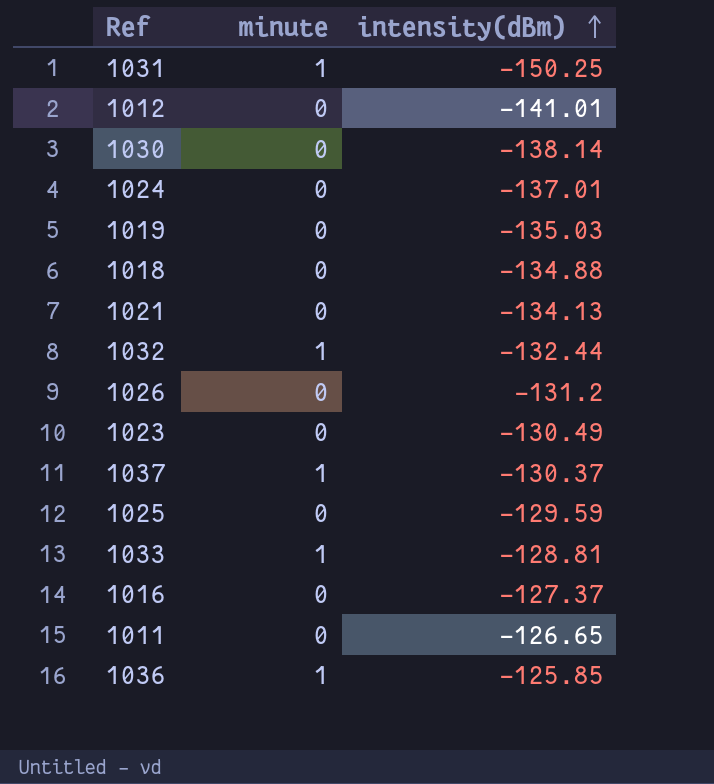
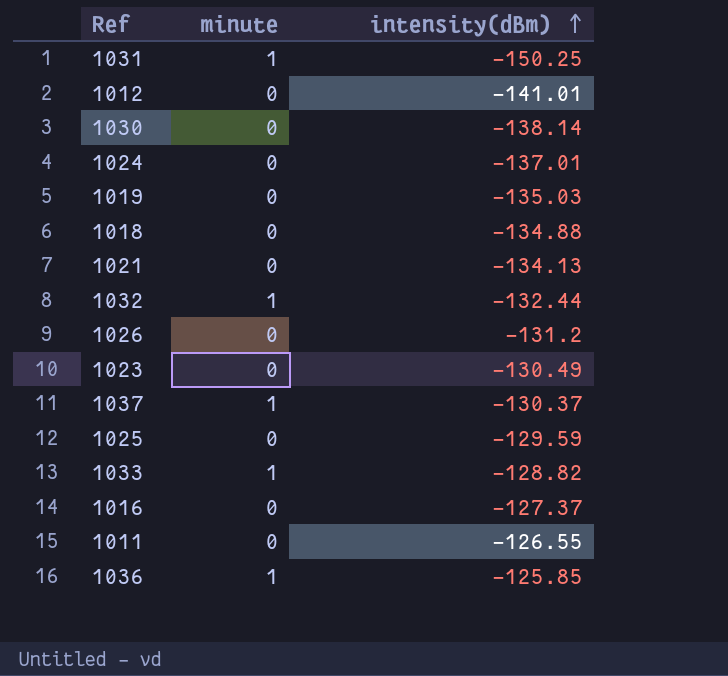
1033 | intensity(dBm): -128.81 -> -128.82
1011 | intensity(dBm): -126.65 -> -126.55

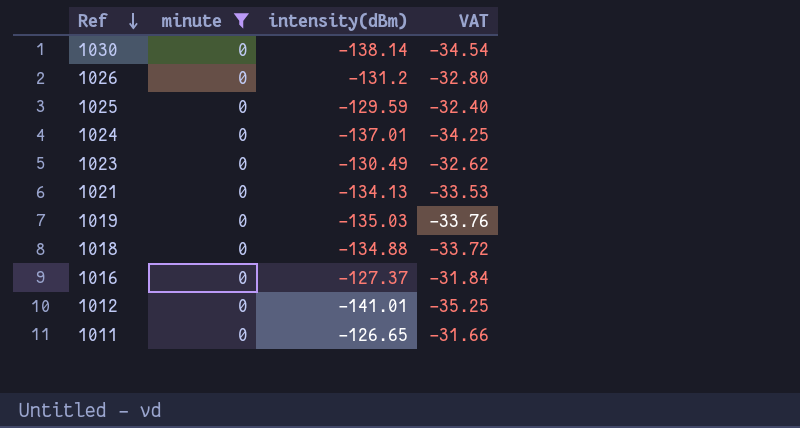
filter: none -> minute = 0
row order: intensity(dBm) ascending -> Ref descending
column VAT | formula: none -> [intensity(dBm)] * 0.25
1011 | intensity(dBm): -126.55 -> -126.65

